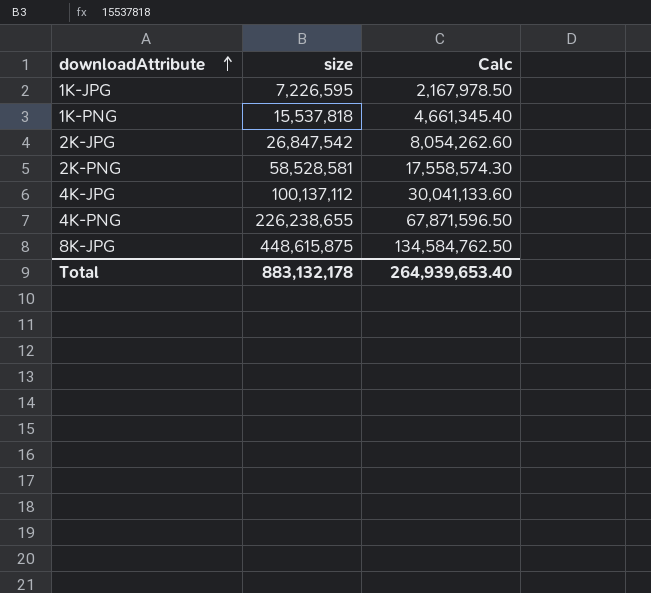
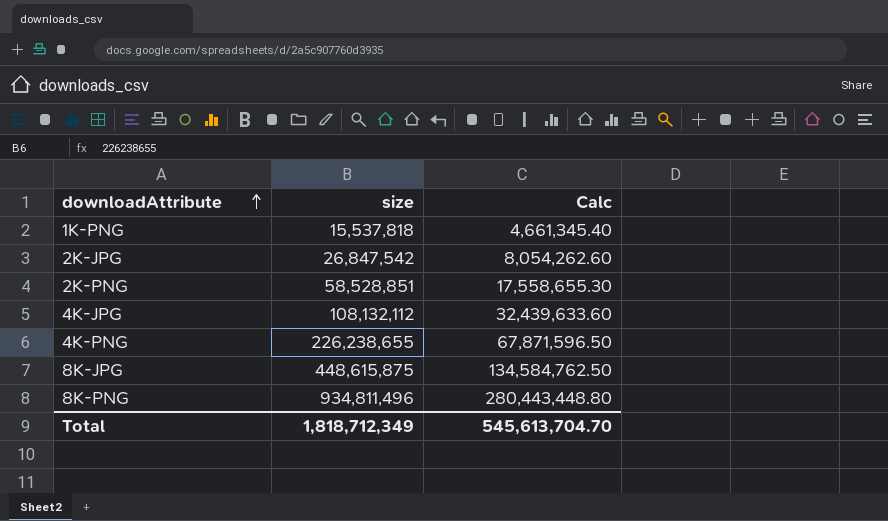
row 1K-JPG: 7,226,595 | 2,167,978.50 -> none
2K-PNG | size: 58,528,581 -> 58,528,851
2K-PNG | Calc: 17,558,574.30 -> 17,558,655.30
4K-JPG | size: 100,137,112 -> 108,132,112
4K-JPG | Calc: 30,041,133.60 -> 32,439,633.60
row 8K-PNG: none -> 934,811,496 | 280,443,448.80
Total | size: 883,132,178 -> 1,818,712,349
Total | Calc: 264,939,653.40 -> 545,613,704.70

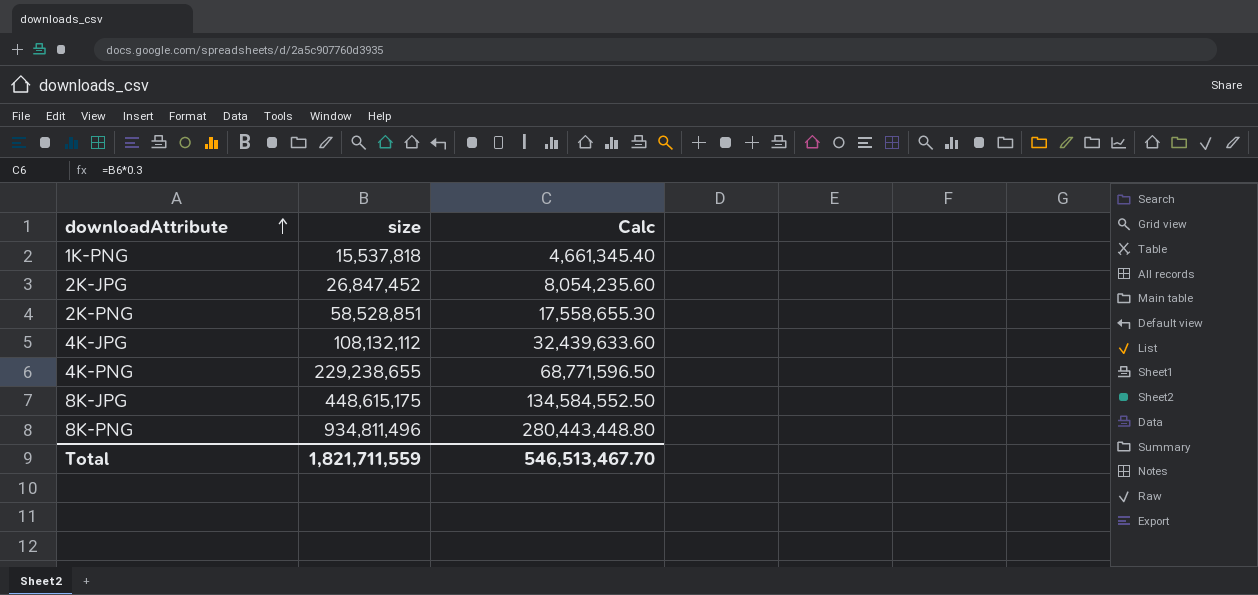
2K-JPG | size: 26,847,542 -> 26,847,452
2K-JPG | Calc: 8,054,262.60 -> 8,054,235.60
4K-PNG | size: 226,238,655 -> 229,238,655
4K-PNG | Calc: 67,871,596.50 -> 68,771,596.50
8K-JPG | size: 448,615,875 -> 448,615,175
8K-JPG | Calc: 134,584,762.50 -> 134,584,552.50
Total | size: 1,818,712,349 -> 1,821,711,559
Total | Calc: 545,613,704.70 -> 546,513,467.70

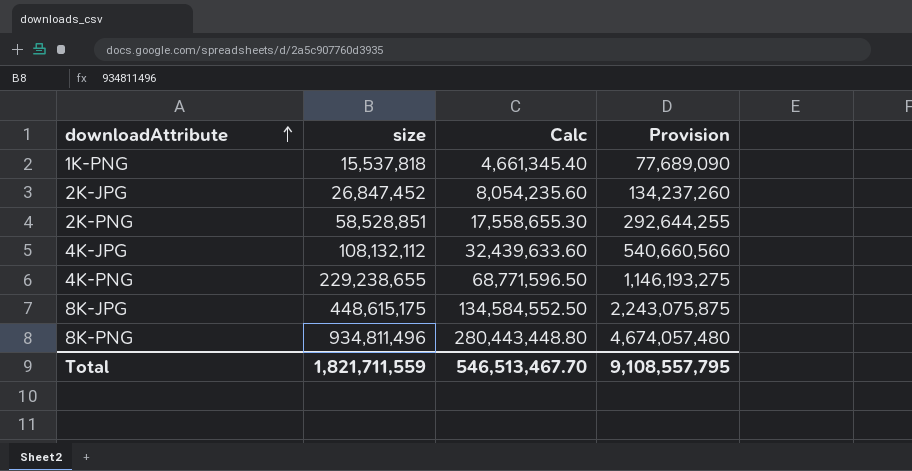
column Provision | formula: none -> [size] * 5

